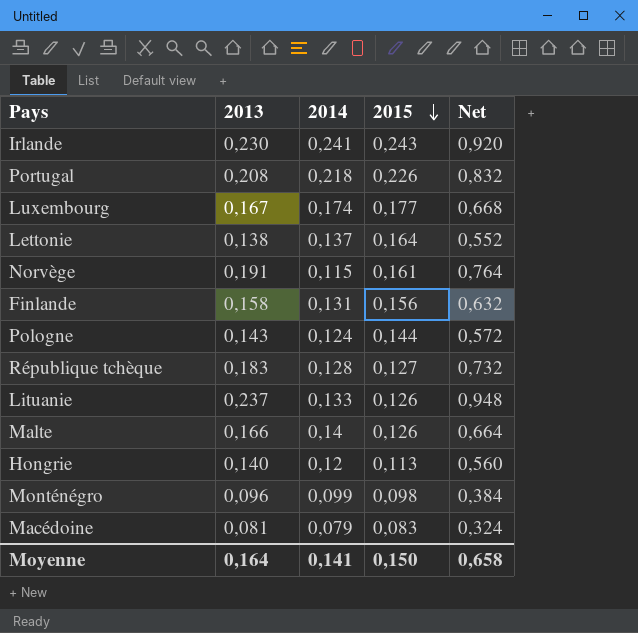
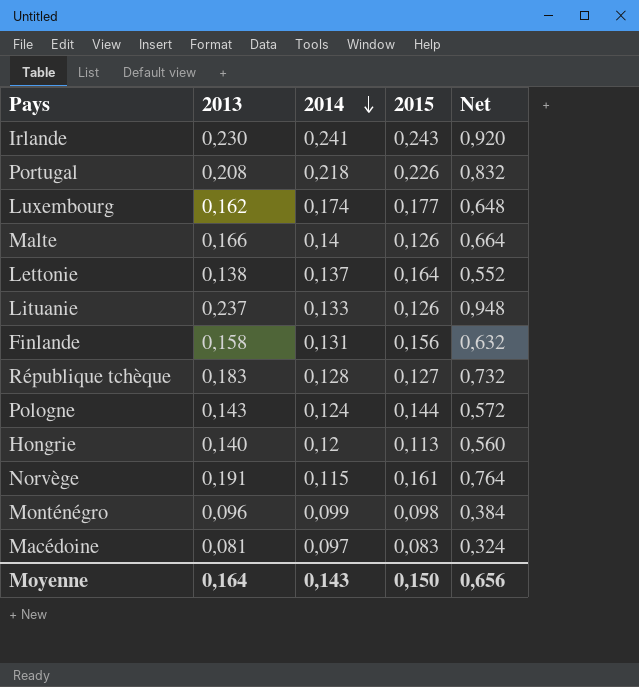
row order: 2015 descending -> 2014 descending
Luxembourg | 2013: 0,167 -> 0,162
Luxembourg | Net: 0,668 -> 0,648
Macédoine | 2014: 0,079 -> 0,097
Moyenne | 2014: 0,141 -> 0,143
Moyenne | Net: 0,658 -> 0,656

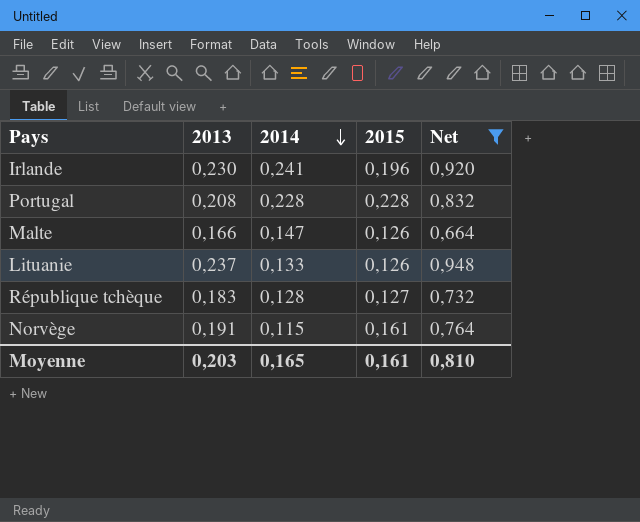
filter: none -> Net >= 0,664
Irlande | 2015: 0,243 -> 0,196
Portugal | 2014: 0,218 -> 0,228
Portugal | 2015: 0,226 -> 0,228
Malte | 2014: 0,14 -> 0,147
Moyenne | 2013: 0,164 -> 0,203
Moyenne | 2014: 0,143 -> 0,165
Moyenne | 2015: 0,150 -> 0,161
Moyenne | Net: 0,656 -> 0,810

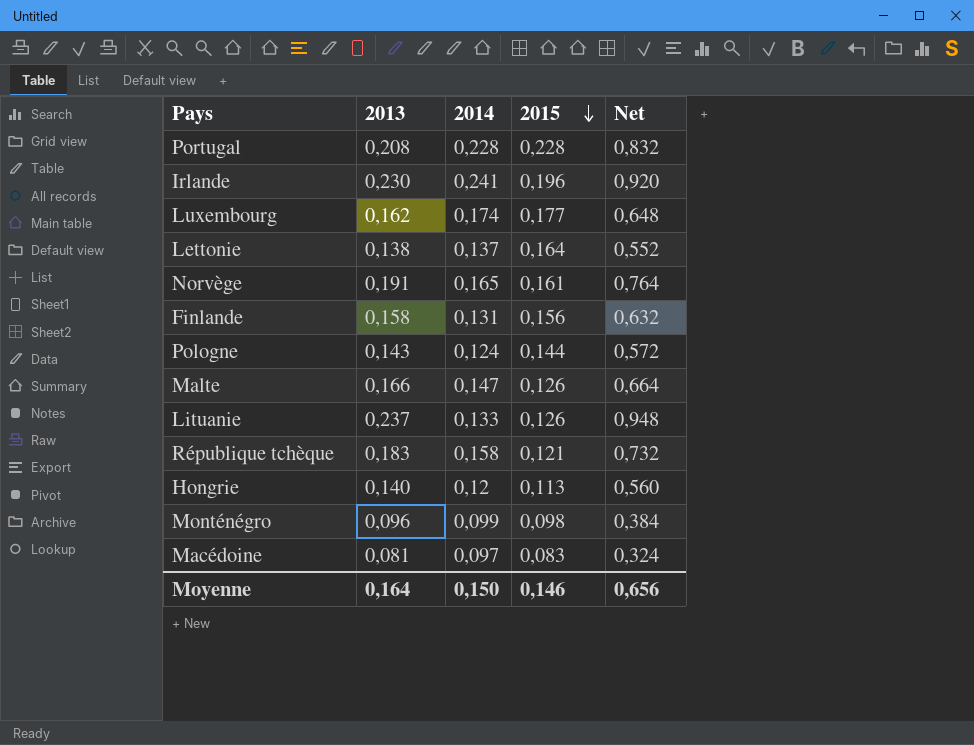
filter: Net >= 0,664 -> none
row order: 2014 descending -> 2015 descending
Norvège | 2014: 0,115 -> 0,165
République tchèque | 2014: 0,128 -> 0,158
République tchèque | 2015: 0,127 -> 0,121
Moyenne | 2013: 0,203 -> 0,164
Moyenne | 2014: 0,165 -> 0,150
Moyenne | 2015: 0,161 -> 0,146
Moyenne | Net: 0,810 -> 0,656

